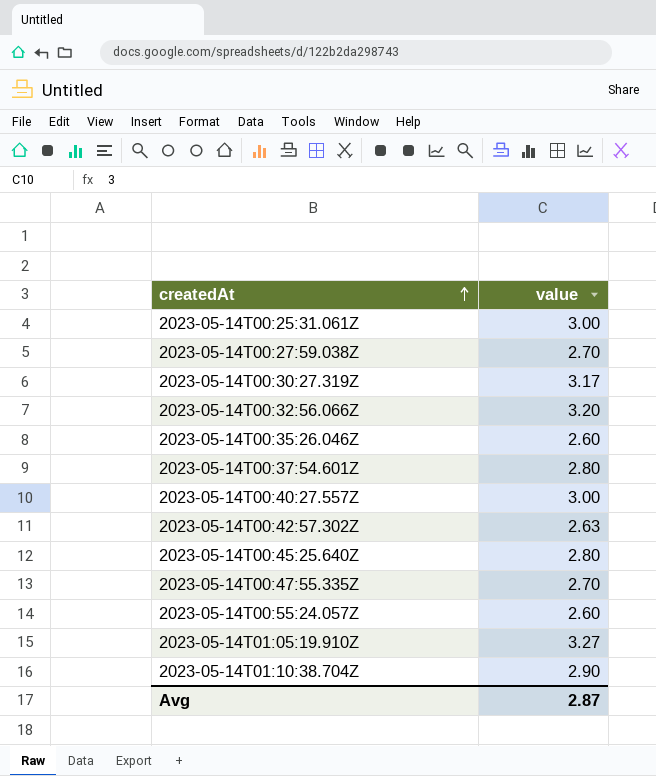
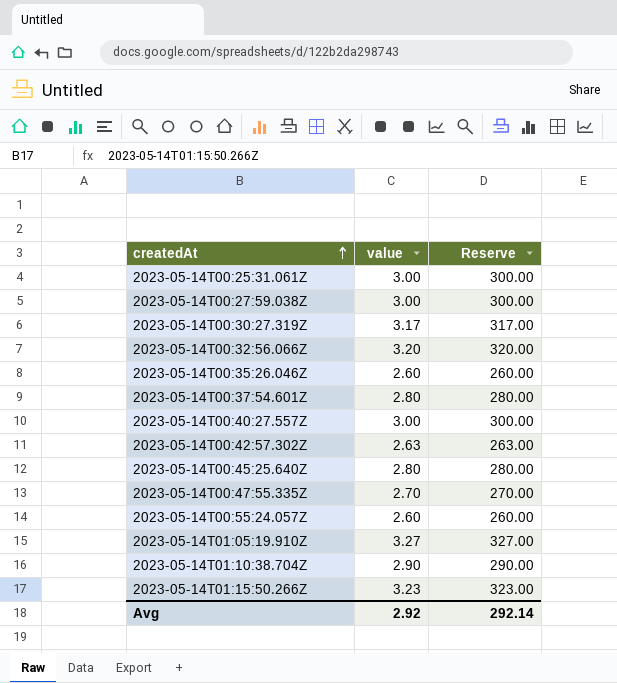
column Reserve | formula: none -> [value] * 100
2023-05-14T00:27:59.038Z | value: 2.70 -> 3.00
row 2023-05-14T01:15:50.266Z: none -> 3.23 | 323.00
Avg | value: 2.87 -> 2.92

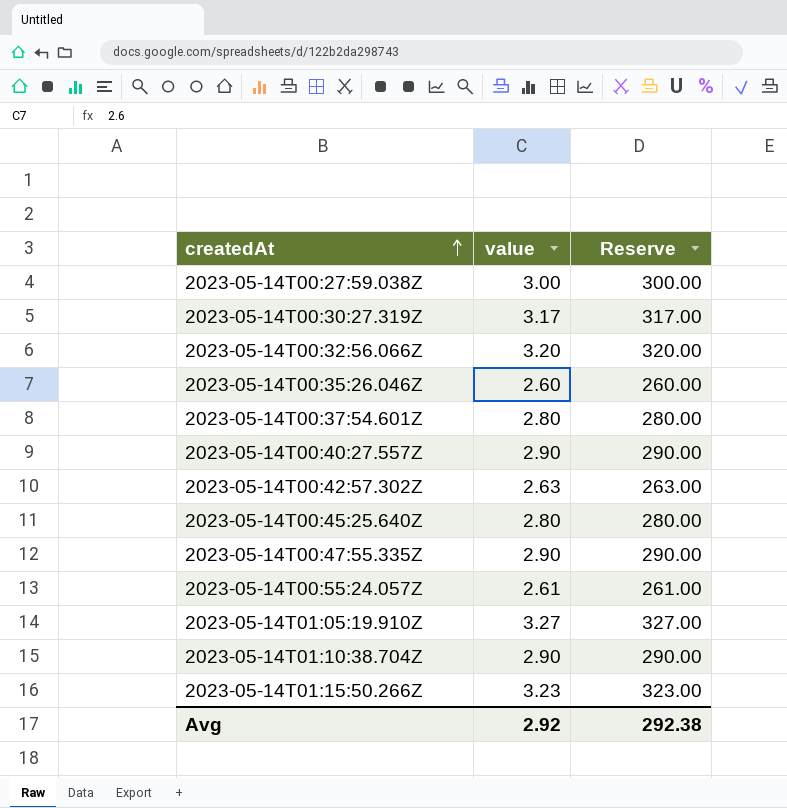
row 2023-05-14T00:25:31.061Z: 3.00 | 300.00 -> none
2023-05-14T00:40:27.557Z | value: 3.00 -> 2.90
2023-05-14T00:40:27.557Z | Reserve: 300.00 -> 290.00
2023-05-14T00:47:55.335Z | value: 2.70 -> 2.90
2023-05-14T00:47:55.335Z | Reserve: 270.00 -> 290.00
2023-05-14T00:55:24.057Z | value: 2.60 -> 2.61
2023-05-14T00:55:24.057Z | Reserve: 260.00 -> 261.00
Avg | Reserve: 292.14 -> 292.38

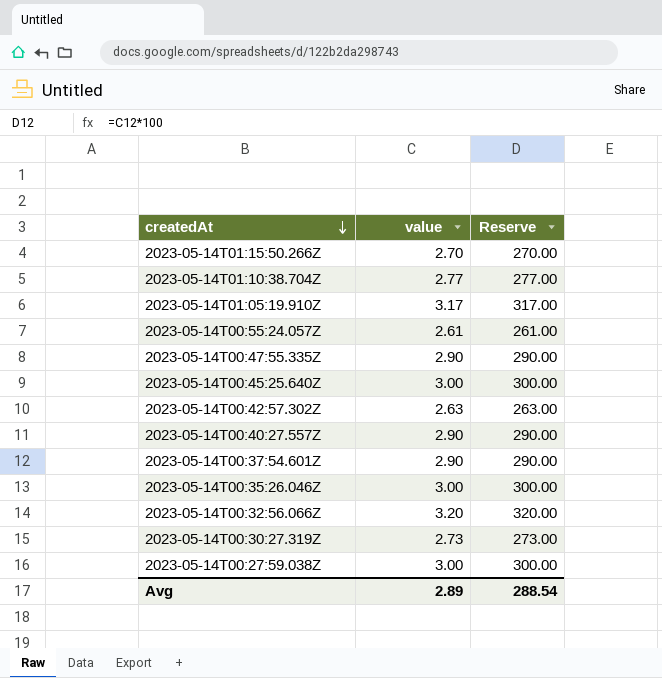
row order: createdAt ascending -> createdAt descending
2023-05-14T01:15:50.266Z | value: 3.23 -> 2.70
2023-05-14T01:15:50.266Z | Reserve: 323.00 -> 270.00
2023-05-14T01:10:38.704Z | value: 2.90 -> 2.77
2023-05-14T01:10:38.704Z | Reserve: 290.00 -> 277.00
2023-05-14T01:05:19.910Z | value: 3.27 -> 3.17
2023-05-14T01:05:19.910Z | Reserve: 327.00 -> 317.00
2023-05-14T00:45:25.640Z | value: 2.80 -> 3.00
2023-05-14T00:45:25.640Z | Reserve: 280.00 -> 300.00
2023-05-14T00:37:54.601Z | value: 2.80 -> 2.90
2023-05-14T00:37:54.601Z | Reserve: 280.00 -> 290.00
2023-05-14T00:35:26.046Z | value: 2.60 -> 3.00
2023-05-14T00:35:26.046Z | Reserve: 260.00 -> 300.00
2023-05-14T00:30:27.319Z | value: 3.17 -> 2.73
2023-05-14T00:30:27.319Z | Reserve: 317.00 -> 273.00
Avg | value: 2.92 -> 2.89
Avg | Reserve: 292.38 -> 288.54

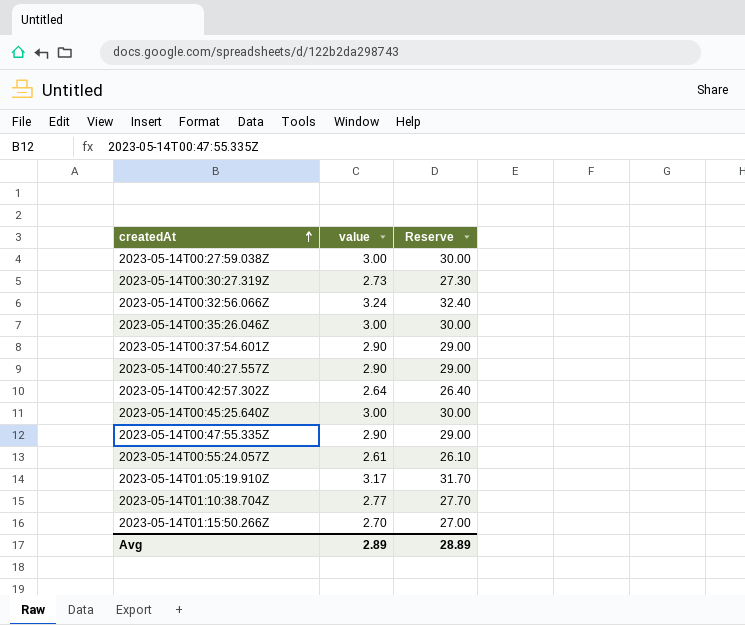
row order: createdAt descending -> createdAt ascending
column Reserve | formula: [value] * 100 -> [value] * 10
2023-05-14T00:32:56.066Z | value: 3.20 -> 3.24
2023-05-14T00:42:57.302Z | value: 2.63 -> 2.64
Avg | Reserve: 288.54 -> 28.89

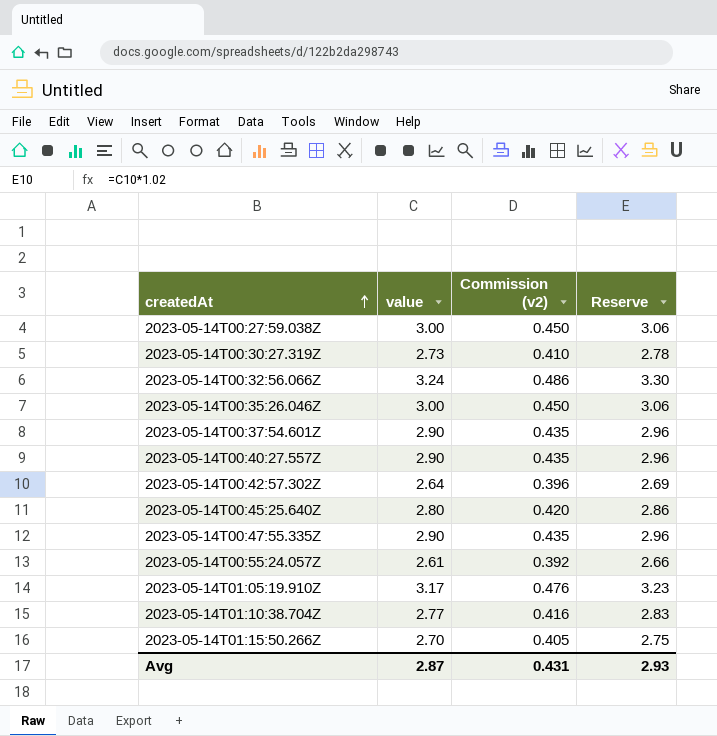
column Commission (v2) | formula: none -> [value] * 0.15
column Reserve | formula: [value] * 10 -> [value] * 1.02
2023-05-14T00:45:25.640Z | value: 3.00 -> 2.80
Avg | value: 2.89 -> 2.87
Avg | Reserve: 28.89 -> 2.93

